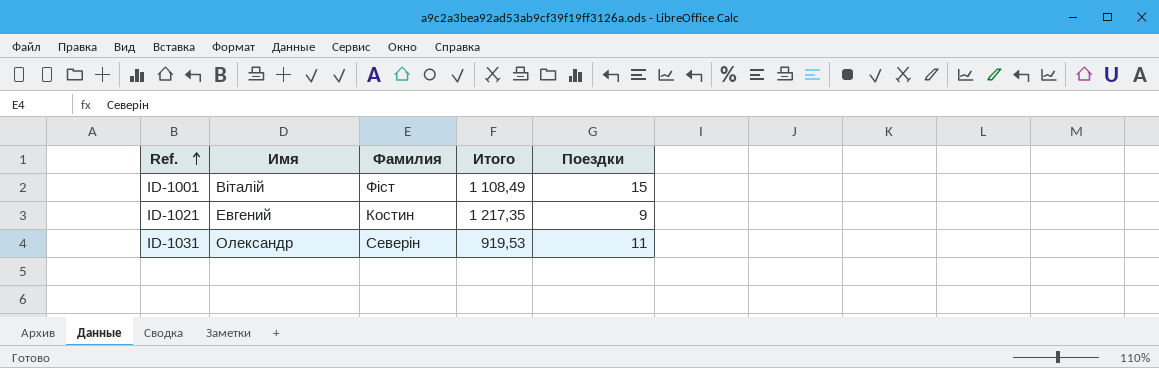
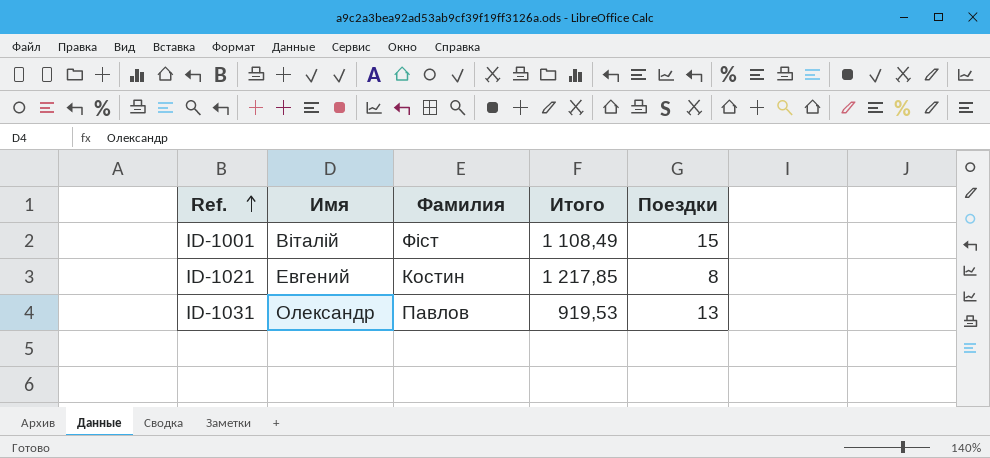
ID-1021 | Итого: 1 217,35 -> 1 217,85
ID-1021 | Поездки: 9 -> 8
ID-1031 | Фамилия: Северін -> Павлов
ID-1031 | Поездки: 11 -> 13

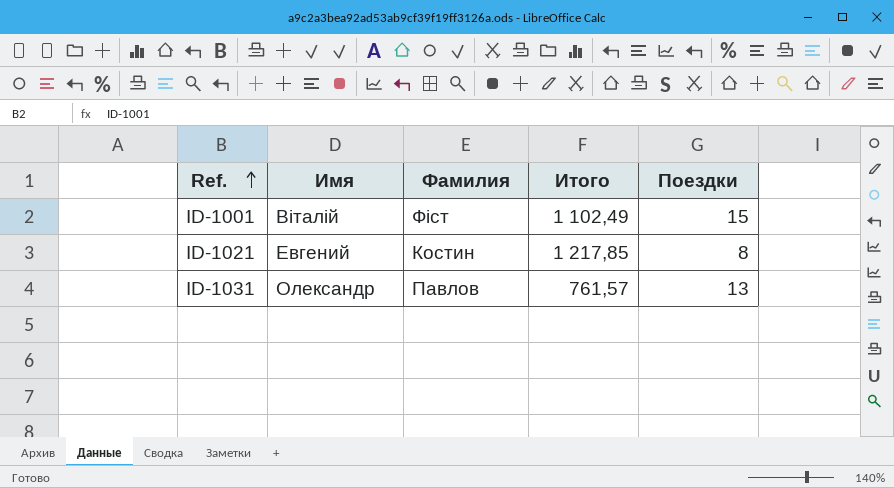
ID-1001 | Итого: 1 108,49 -> 1 102,49
ID-1031 | Итого: 919,53 -> 761,57

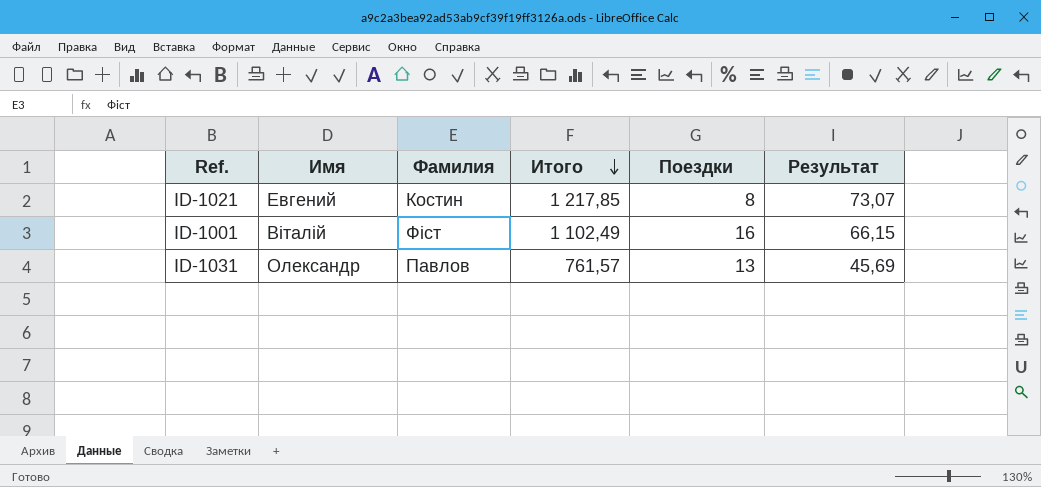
row order: Ref. ascending -> Итого descending
column Результат | formula: none -> [Итого] * 0,06
ID-1001 | Поездки: 15 -> 16

